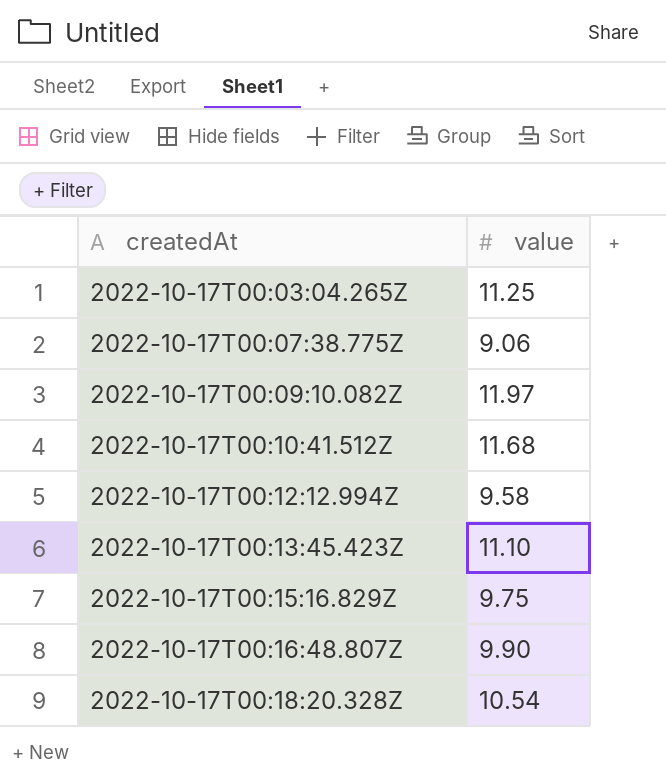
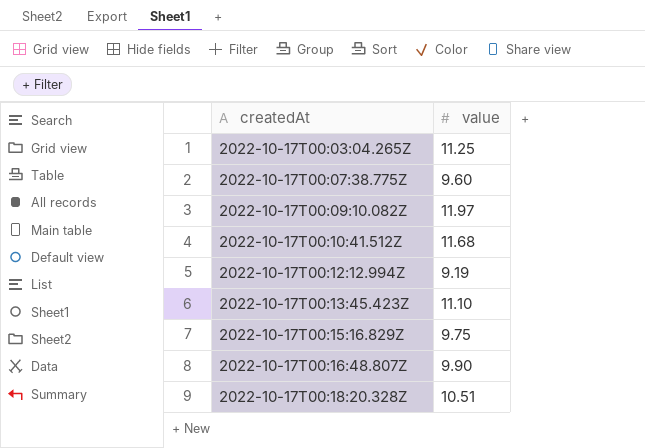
2022-10-17T00:07:38.775Z | value: 9.06 -> 9.60
2022-10-17T00:12:12.994Z | value: 9.58 -> 9.19
2022-10-17T00:18:20.328Z | value: 10.54 -> 10.51

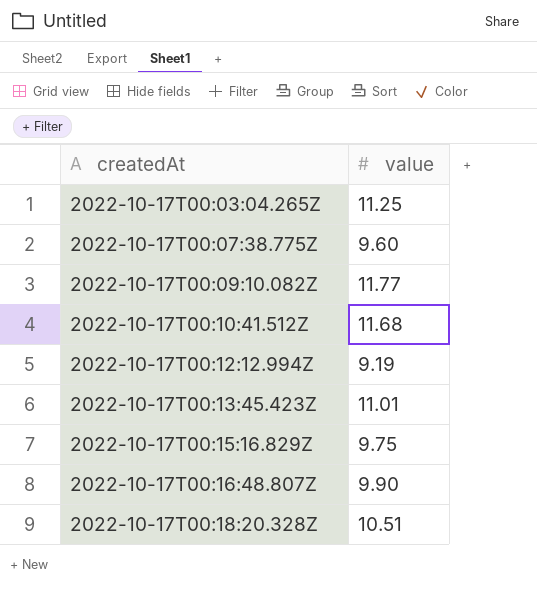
2022-10-17T00:09:10.082Z | value: 11.97 -> 11.77
2022-10-17T00:13:45.423Z | value: 11.10 -> 11.01

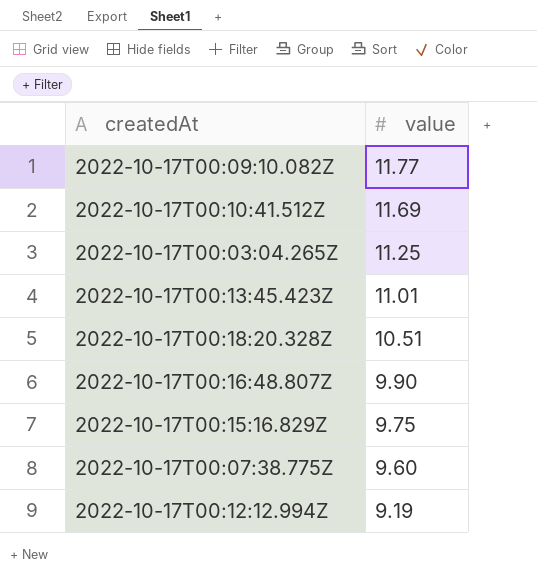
row order: createdAt ascending -> value descending
2022-10-17T00:10:41.512Z | value: 11.68 -> 11.69

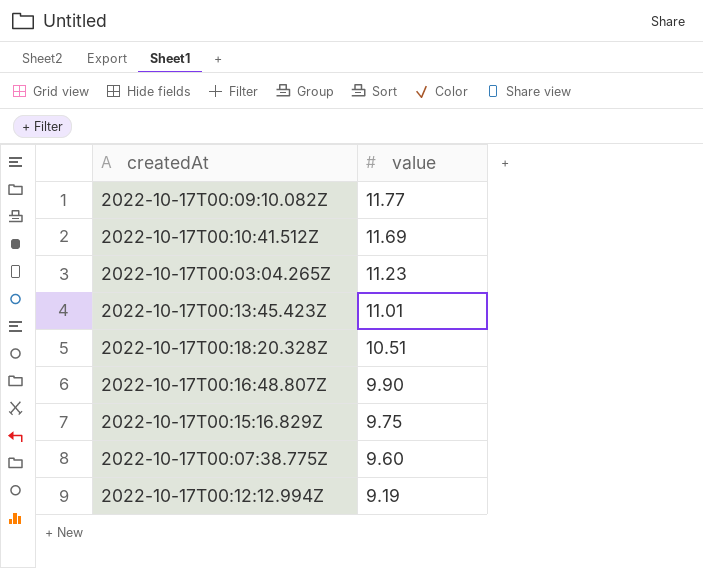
2022-10-17T00:03:04.265Z | value: 11.25 -> 11.23

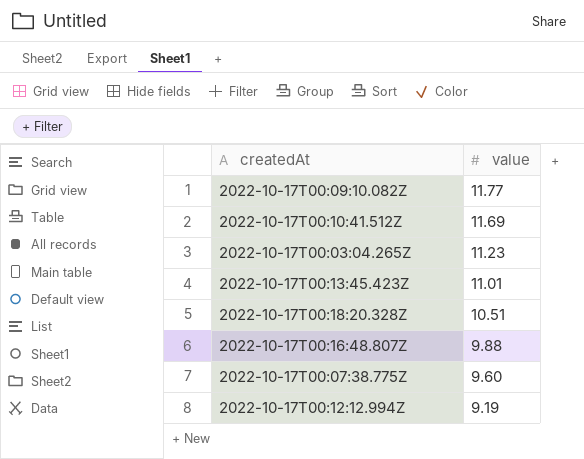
row 2022-10-17T00:15:16.829Z: 9.75 -> none
2022-10-17T00:16:48.807Z | value: 9.90 -> 9.88

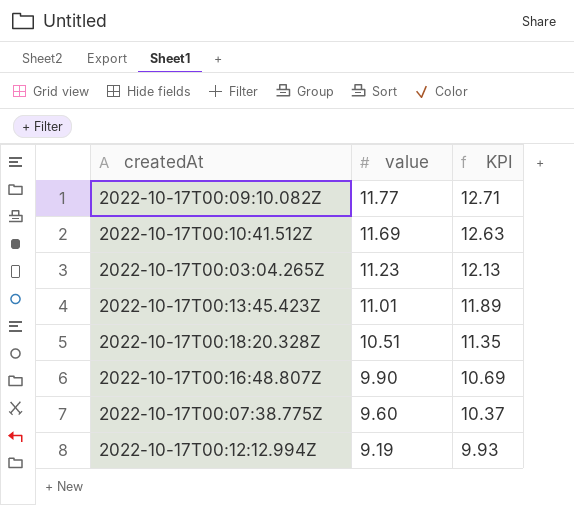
column KPI | formula: none -> [value] * 1.08
2022-10-17T00:16:48.807Z | value: 9.88 -> 9.90

